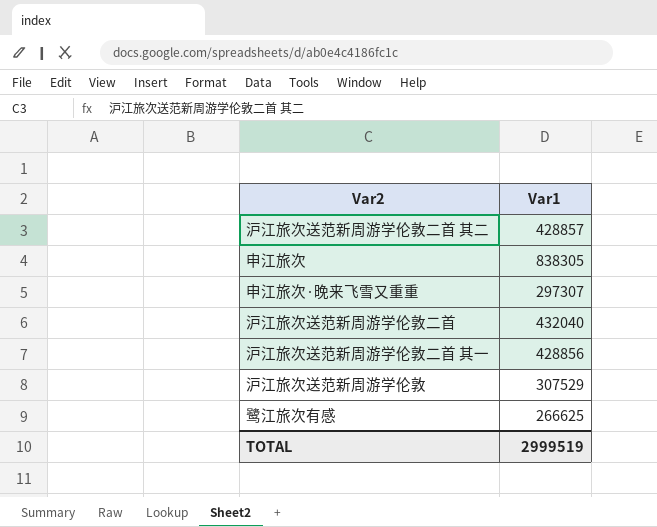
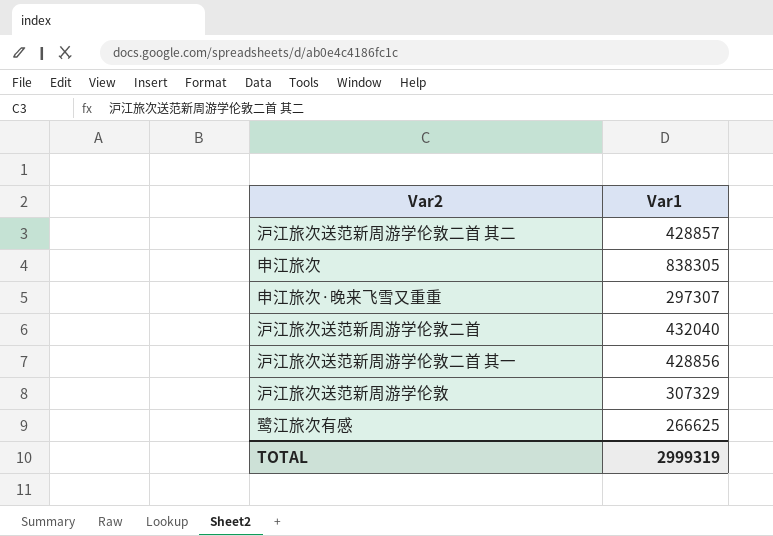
沪江旅次送范新周游学伦敦 | Var1: 307529 -> 307329
TOTAL | Var1: 2999519 -> 2999319

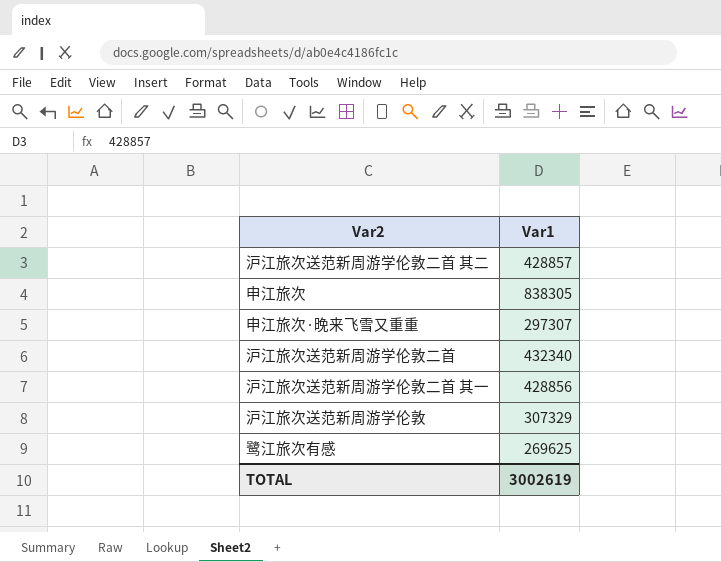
沪江旅次送范新周游学伦敦二首 | Var1: 432040 -> 432340
鹭江旅次有感 | Var1: 266625 -> 269625
TOTAL | Var1: 2999319 -> 3002619

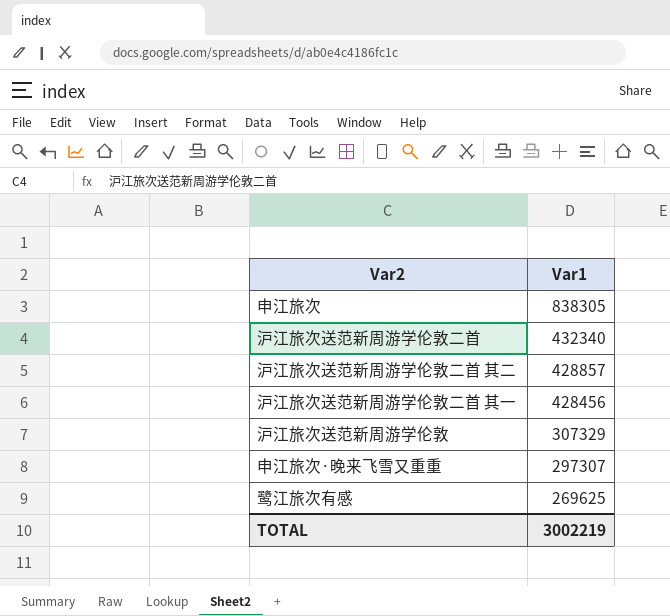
row order: none -> Var1 descending
沪江旅次送范新周游学伦敦二首 其一 | Var1: 428856 -> 428456
TOTAL | Var1: 3002619 -> 3002219

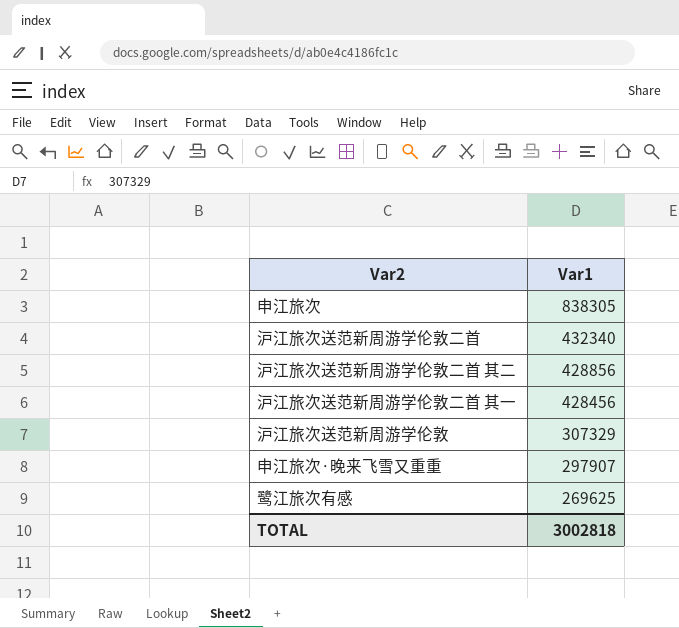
沪江旅次送范新周游学伦敦二首 其二 | Var1: 428857 -> 428856
申江旅次·晚来飞雪又重重 | Var1: 297307 -> 297907
TOTAL | Var1: 3002219 -> 3002818

